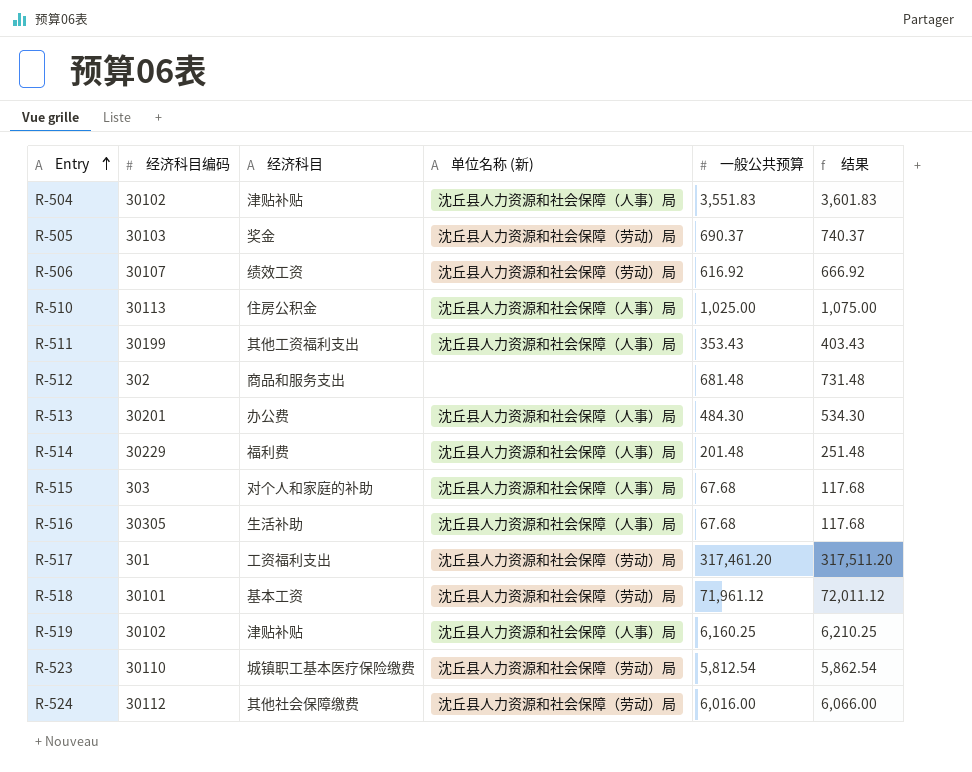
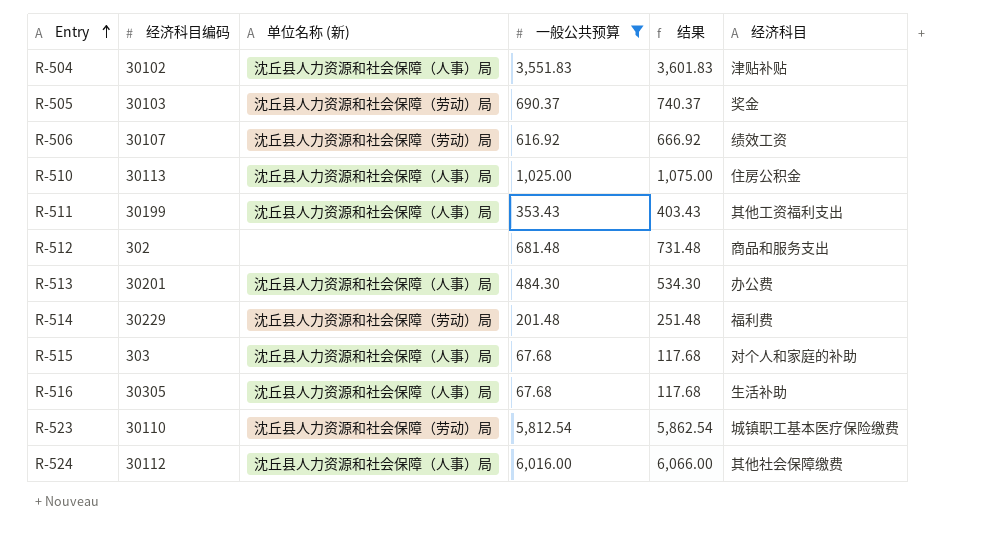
filter: none -> 一般公共预算 <= 6,016.00
column 经济科目 | position: 3 -> 6
R-514 | 单位名称 (新): 沈丘县人力资源和社会保障（人事）局 -> 沈丘县人力资源和社会保障（劳动）局
R-524 | 单位名称 (新): 沈丘县人力资源和社会保障（劳动）局 -> 沈丘县人力资源和社会保障（人事）局

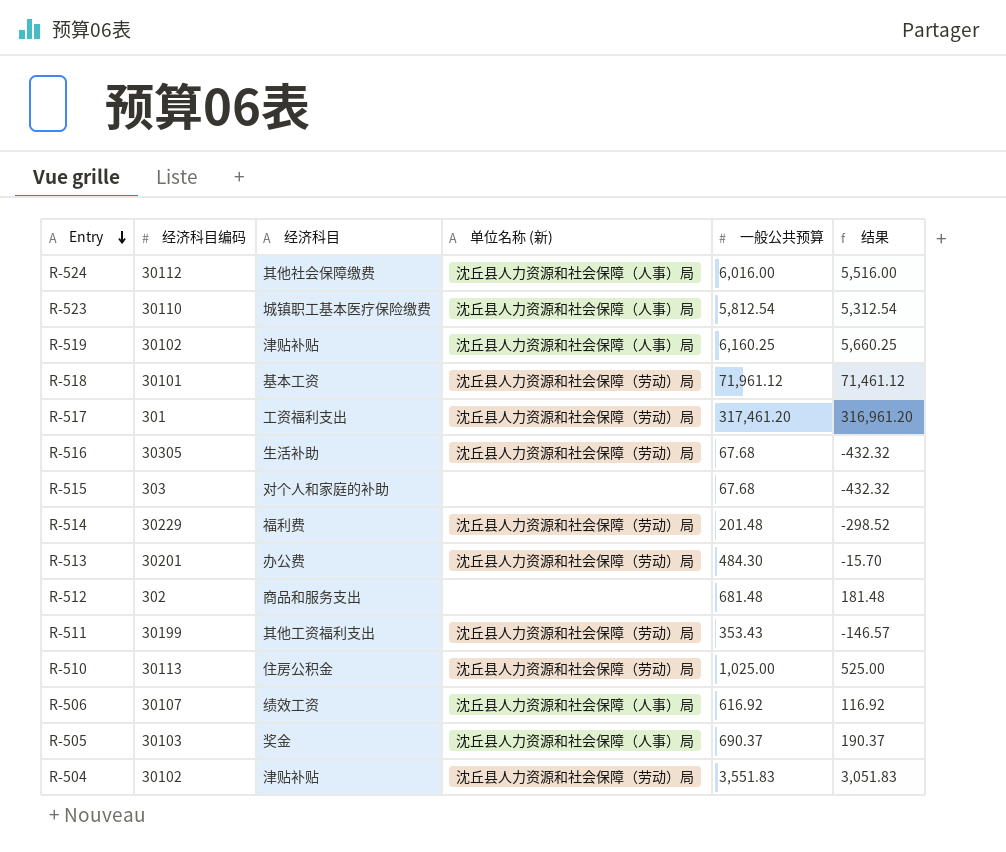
filter: 一般公共预算 <= 6,016.00 -> none
row order: Entry ascending -> Entry descending
column 经济科目 | position: 6 -> 3
column 结果 | formula: [一般公共预算] + 50 -> [一般公共预算] - 500
R-523 | 单位名称 (新): 沈丘县人力资源和社会保障（劳动）局 -> 沈丘县人力资源和社会保障（人事）局
R-516 | 单位名称 (新): 沈丘县人力资源和社会保障（人事）局 -> 沈丘县人力资源和社会保障（劳动）局
R-515 | 单位名称 (新): 沈丘县人力资源和社会保障（人事）局 -> none
R-513 | 单位名称 (新): 沈丘县人力资源和社会保障（人事）局 -> 沈丘县人力资源和社会保障（劳动）局
R-511 | 单位名称 (新): 沈丘县人力资源和社会保障（人事）局 -> 沈丘县人力资源和社会保障（劳动）局
R-510 | 单位名称 (新): 沈丘县人力资源和社会保障（人事）局 -> 沈丘县人力资源和社会保障（劳动）局
R-506 | 单位名称 (新): 沈丘县人力资源和社会保障（劳动）局 -> 沈丘县人力资源和社会保障（人事）局
R-505 | 单位名称 (新): 沈丘县人力资源和社会保障（劳动）局 -> 沈丘县人力资源和社会保障（人事）局
R-504 | 单位名称 (新): 沈丘县人力资源和社会保障（人事）局 -> 沈丘县人力资源和社会保障（劳动）局

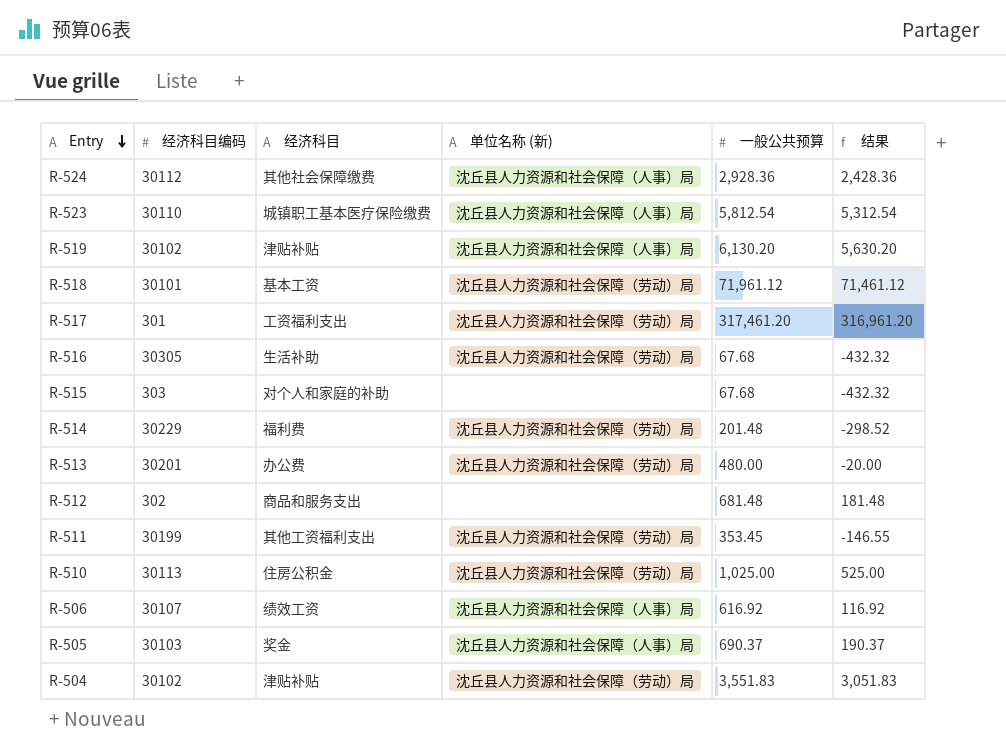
R-524 | 一般公共预算: 6,016.00 -> 2,928.36
R-524 | 结果: 5,516.00 -> 2,428.36
R-519 | 一般公共预算: 6,160.25 -> 6,130.20
R-519 | 结果: 5,660.25 -> 5,630.20
R-513 | 一般公共预算: 484.30 -> 480.00
R-513 | 结果: -15.70 -> -20.00
R-511 | 一般公共预算: 353.43 -> 353.45
R-511 | 结果: -146.57 -> -146.55

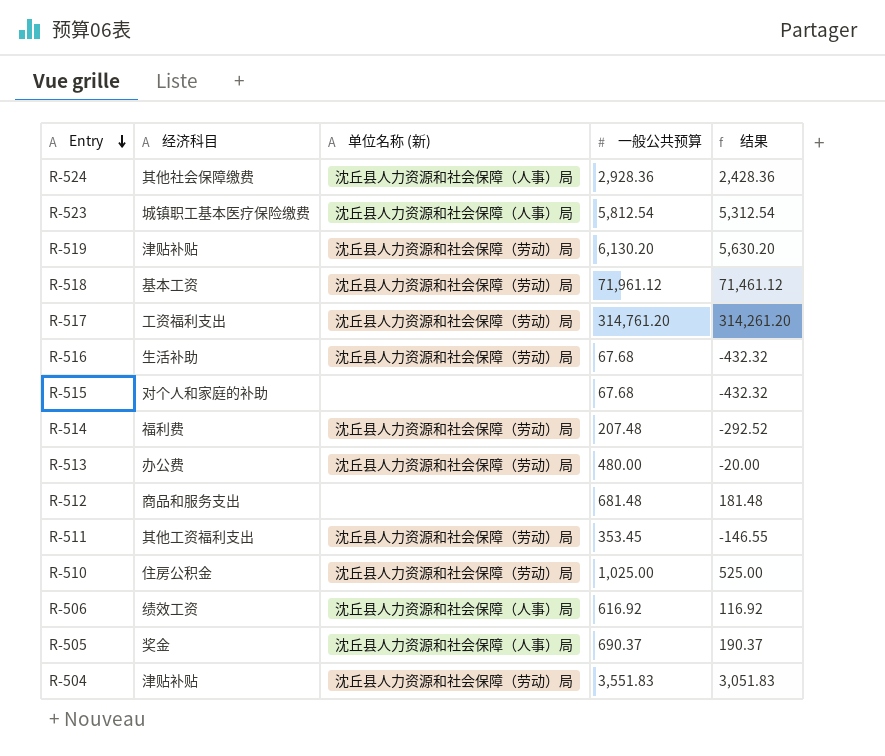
column 经济科目编码 | position: 2 -> none
R-519 | 单位名称 (新): 沈丘县人力资源和社会保障（人事）局 -> 沈丘县人力资源和社会保障（劳动）局
R-517 | 一般公共预算: 317,461.20 -> 314,761.20
R-517 | 结果: 316,961.20 -> 314,261.20
R-514 | 一般公共预算: 201.48 -> 207.48
R-514 | 结果: -298.52 -> -292.52

